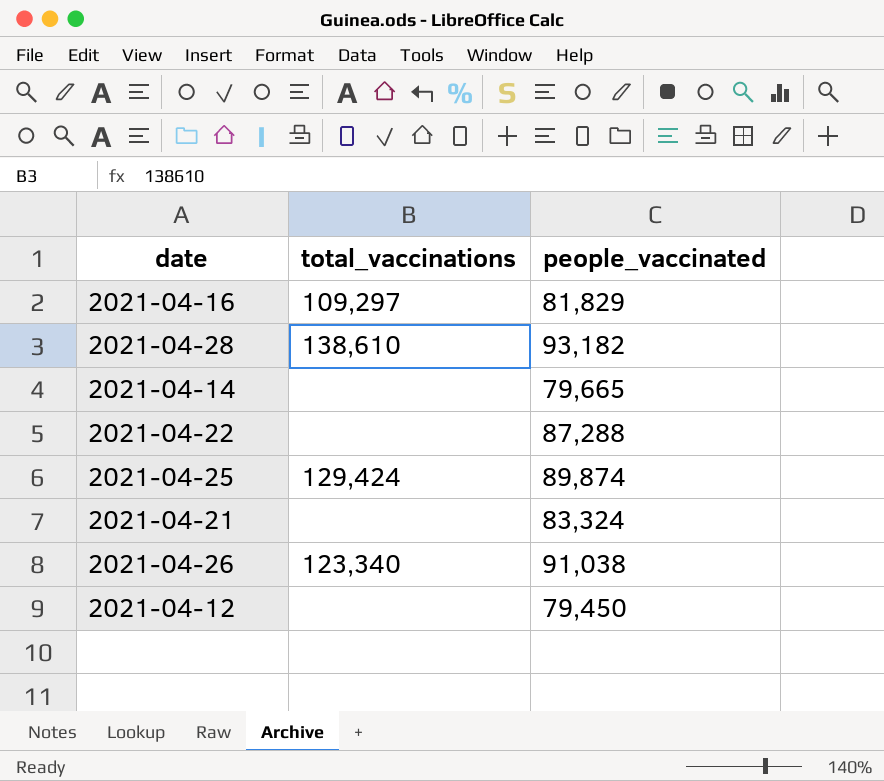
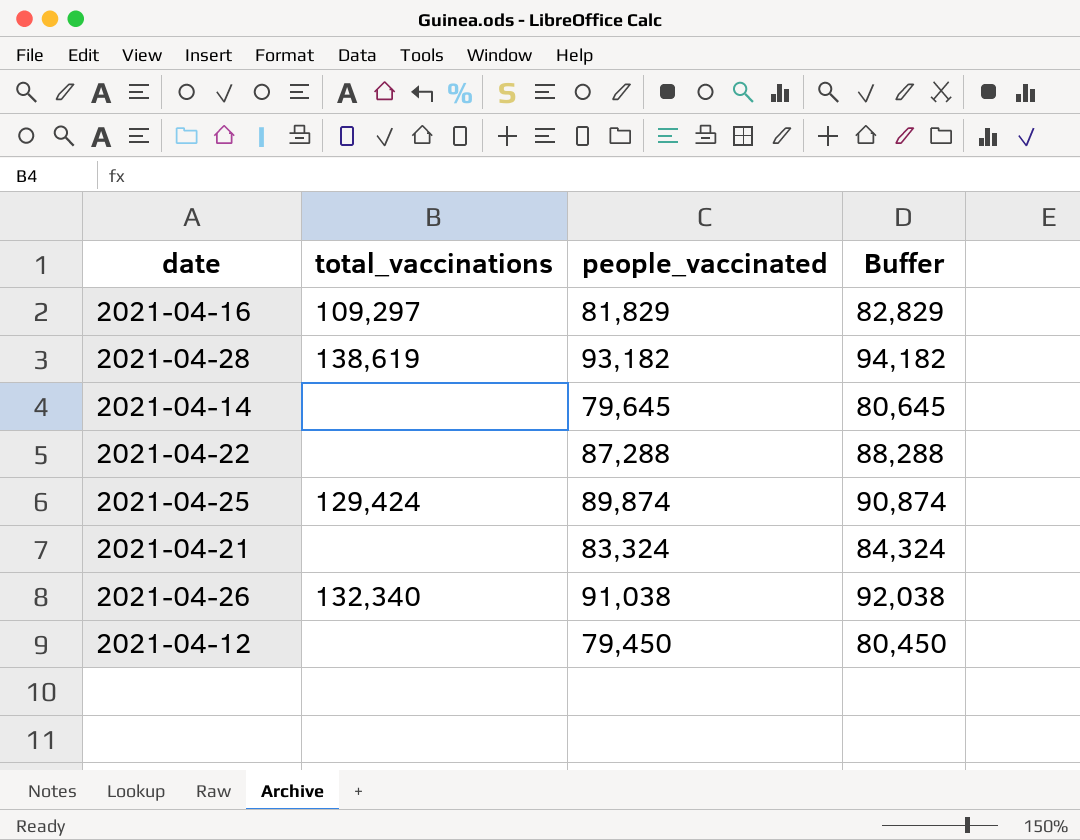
column Buffer | formula: none -> [people_vaccinated] + 1000
2021-04-28 | total_vaccinations: 138,610 -> 138,619
2021-04-14 | people_vaccinated: 79,665 -> 79,645
2021-04-26 | total_vaccinations: 123,340 -> 132,340

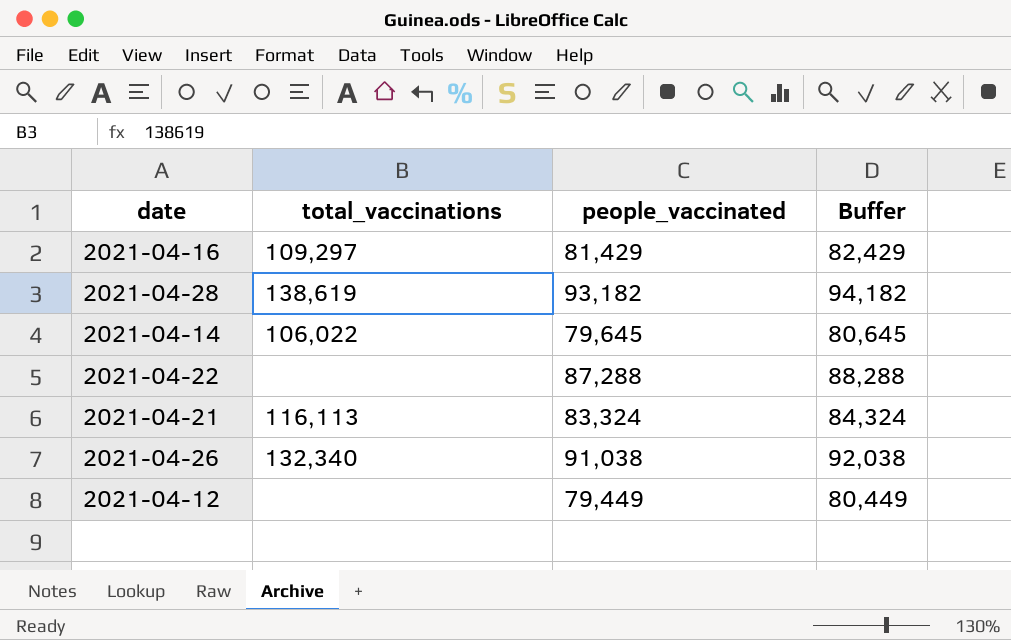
row 2021-04-25: 129,424 | 89,874 | 90,874 -> none
2021-04-16 | people_vaccinated: 81,829 -> 81,429
2021-04-16 | Buffer: 82,829 -> 82,429
2021-04-14 | total_vaccinations: none -> 106,022
2021-04-21 | total_vaccinations: none -> 116,113
2021-04-12 | people_vaccinated: 79,450 -> 79,449
2021-04-12 | Buffer: 80,450 -> 80,449

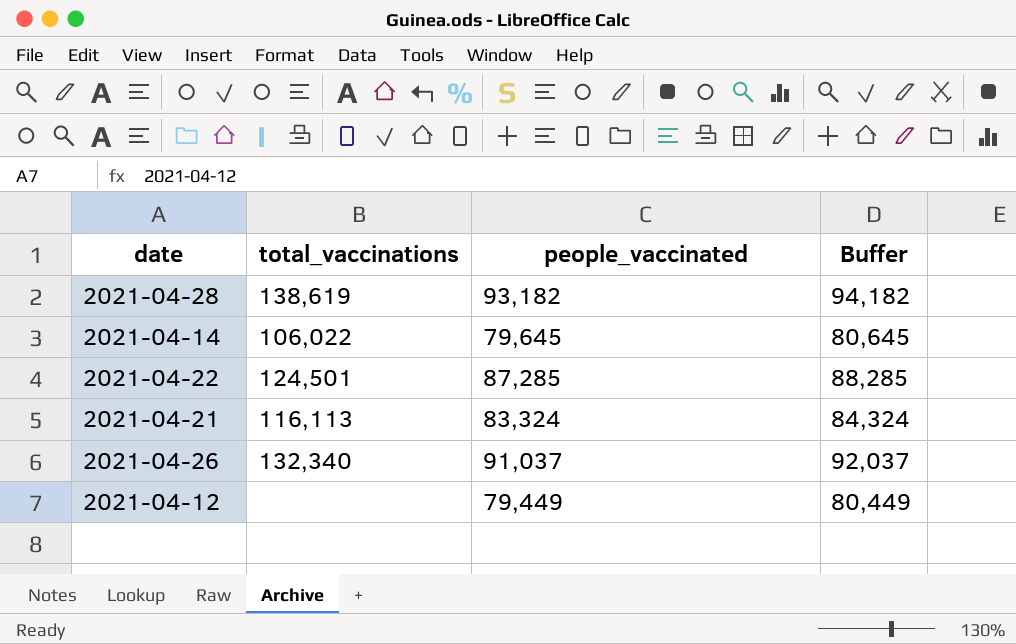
row 2021-04-16: 109,297 | 81,429 | 82,429 -> none
2021-04-22 | total_vaccinations: none -> 124,501
2021-04-22 | people_vaccinated: 87,288 -> 87,285
2021-04-22 | Buffer: 88,288 -> 88,285
2021-04-26 | people_vaccinated: 91,038 -> 91,037
2021-04-26 | Buffer: 92,038 -> 92,037

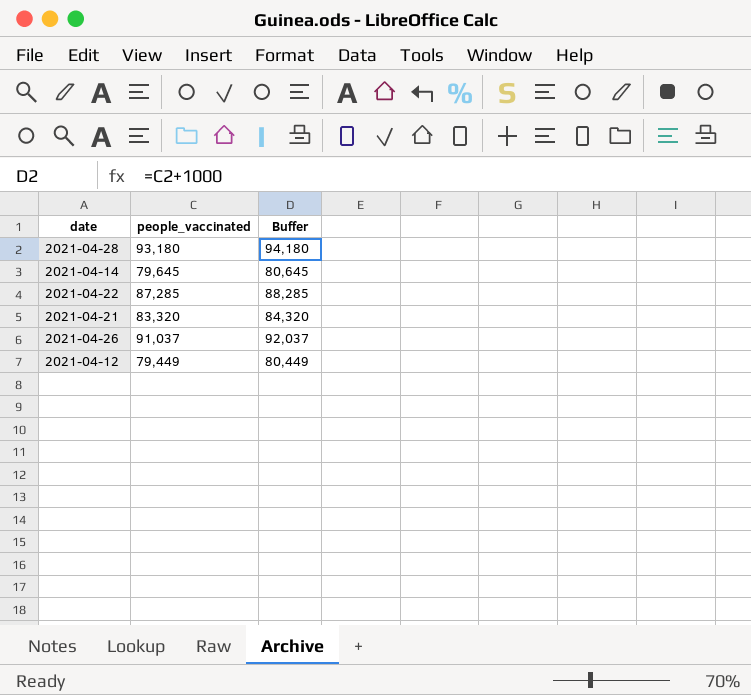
column total_vaccinations | position: 2 -> none
2021-04-28 | people_vaccinated: 93,182 -> 93,180
2021-04-28 | Buffer: 94,182 -> 94,180
2021-04-21 | people_vaccinated: 83,324 -> 83,320
2021-04-21 | Buffer: 84,324 -> 84,320

